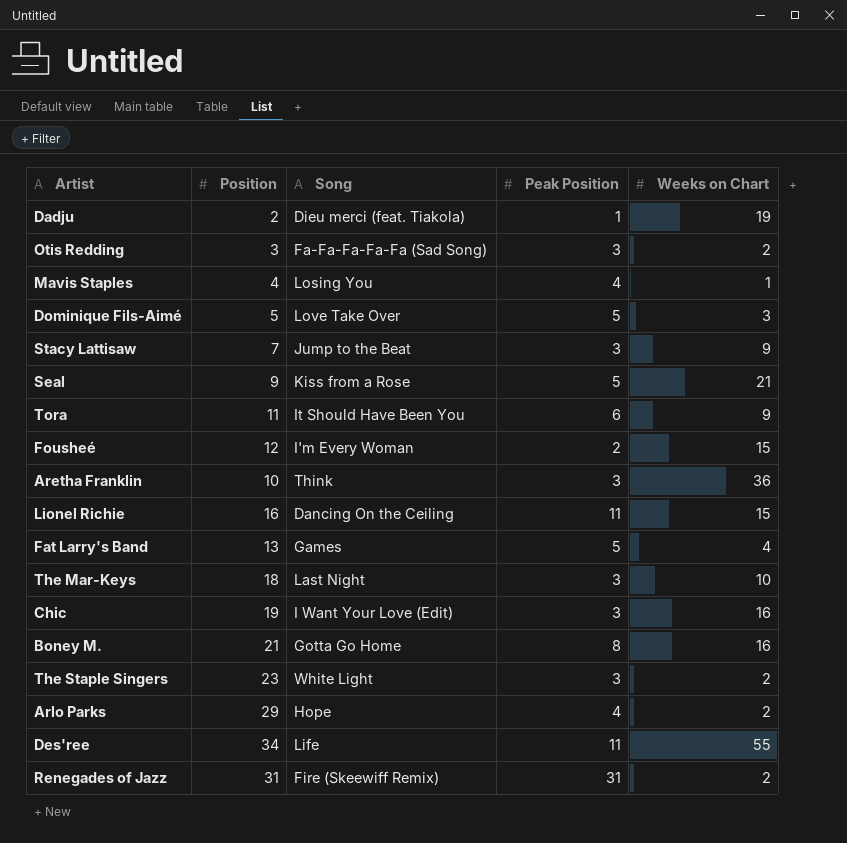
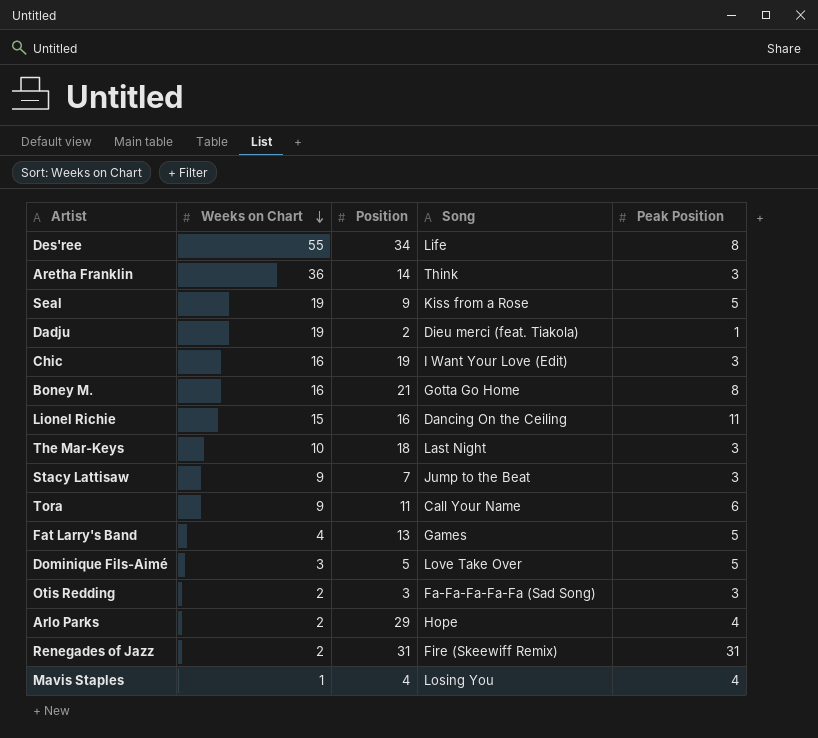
row order: none -> Weeks on Chart descending
column Weeks on Chart | position: 5 -> 2
row Fousheé: 12 | I'm Every Woman | 2 | 15 -> none
row The Staple Singers: 23 | White Light | 3 | 2 -> none
Des'ree | Peak Position: 11 -> 8
Aretha Franklin | Position: 10 -> 14
Seal | Weeks on Chart: 21 -> 19
Tora | Song: It Should Have Been You -> Call Your Name

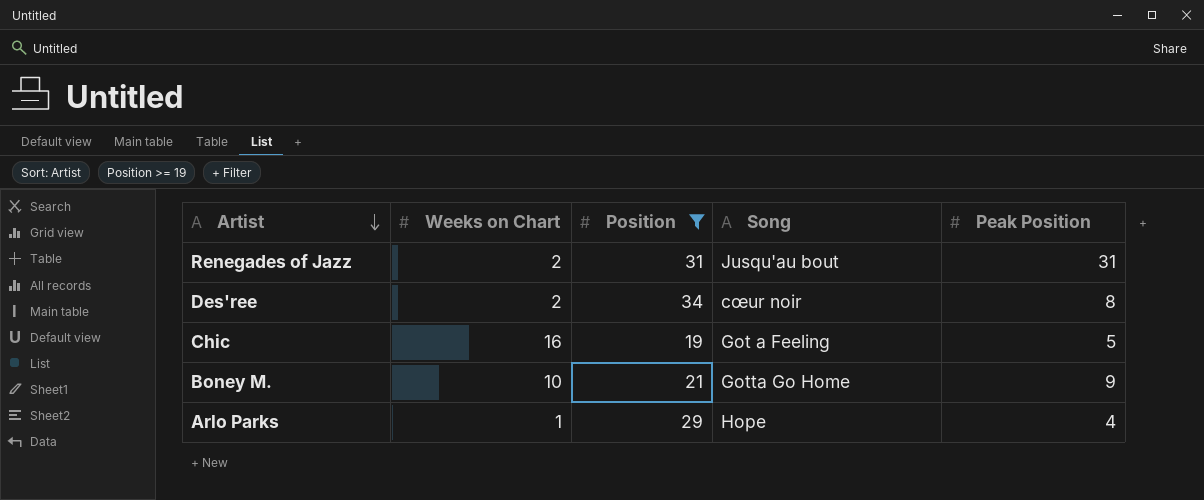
filter: none -> Position >= 19
row order: Weeks on Chart descending -> Artist descending
Renegades of Jazz | Song: Fire (Skeewiff Remix) -> Jusqu'au bout
Des'ree | Weeks on Chart: 55 -> 2
Des'ree | Song: Life -> cœur noir
Chic | Song: I Want Your Love (Edit) -> Got a Feeling
Chic | Peak Position: 3 -> 5
Boney M. | Weeks on Chart: 16 -> 10
Boney M. | Peak Position: 8 -> 9
Arlo Parks | Weeks on Chart: 2 -> 1

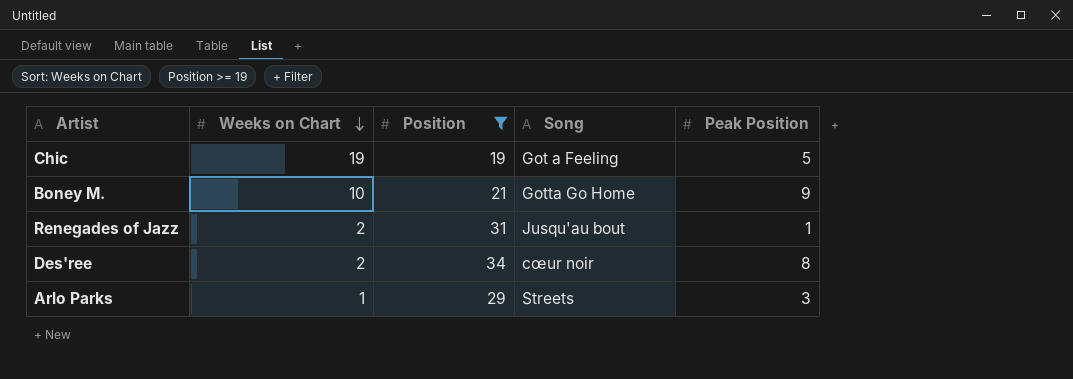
row order: Artist descending -> Weeks on Chart descending
Chic | Weeks on Chart: 16 -> 19
Renegades of Jazz | Peak Position: 31 -> 1
Arlo Parks | Song: Hope -> Streets
Arlo Parks | Peak Position: 4 -> 3

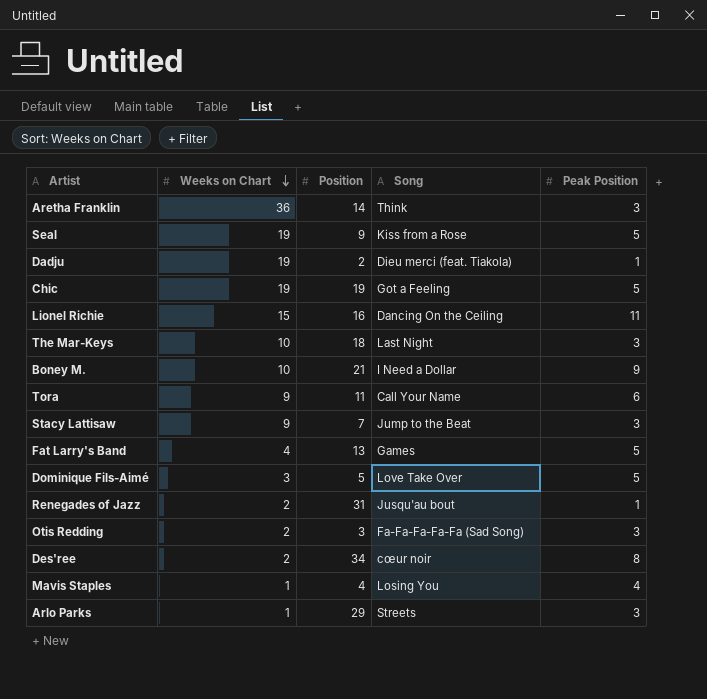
filter: Position >= 19 -> none
Boney M. | Song: Gotta Go Home -> I Need a Dollar

